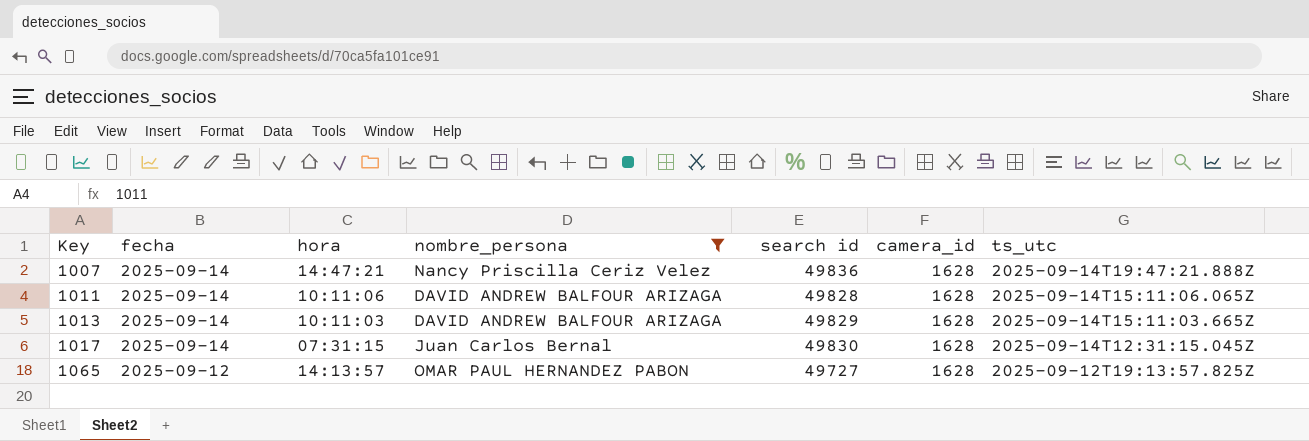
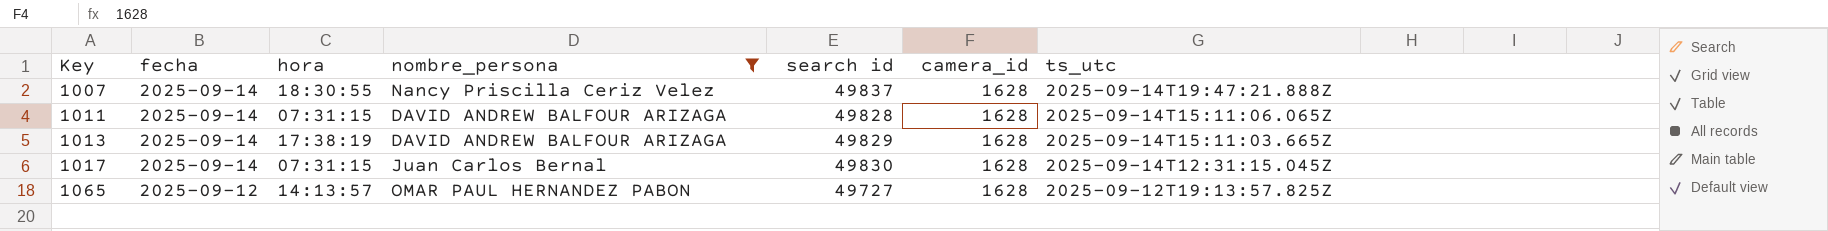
1007 | hora: 14:47:21 -> 18:30:55
1007 | search id: 49836 -> 49837
1011 | hora: 10:11:06 -> 07:31:15
1013 | hora: 10:11:03 -> 17:38:19

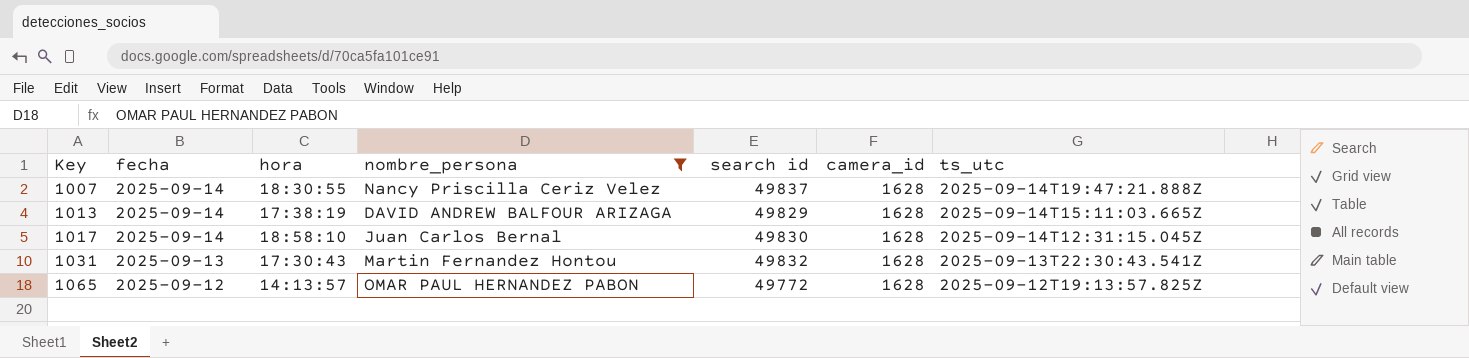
row 1011: 2025-09-14 | 07:31:15 | DAVID ANDREW BALFOUR ARIZAGA | 49828 | 1628 | 2025-09-14T15:11:06.065Z -> none
1017 | hora: 07:31:15 -> 18:58:10
row 1031: none -> 2025-09-13 | 17:30:43 | Martin Fernandez Hontou | 49832 | 1628 | 2025-09-13T22:30:43.541Z
1065 | search id: 49727 -> 49772

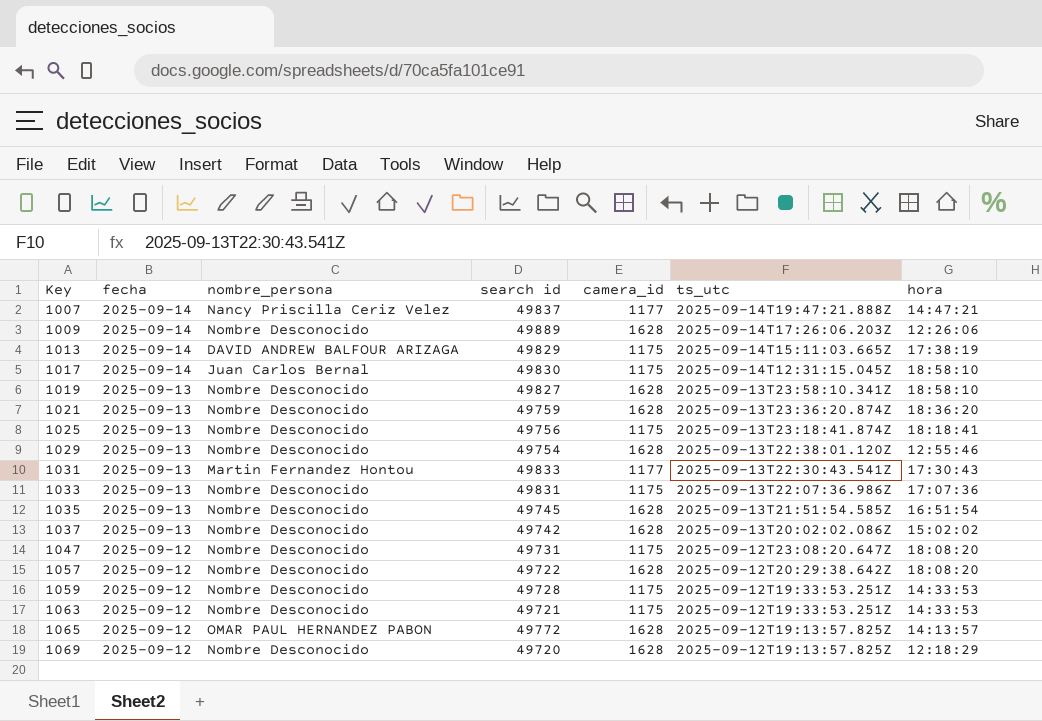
filter: nombre_persona != Nombre Desconocido -> none
column hora | position: 3 -> 7
1007 | camera_id: 1628 -> 1177
1007 | hora: 18:30:55 -> 14:47:21
1013 | camera_id: 1628 -> 1175
1017 | camera_id: 1628 -> 1175
1031 | search id: 49832 -> 49833
1031 | camera_id: 1628 -> 1177

